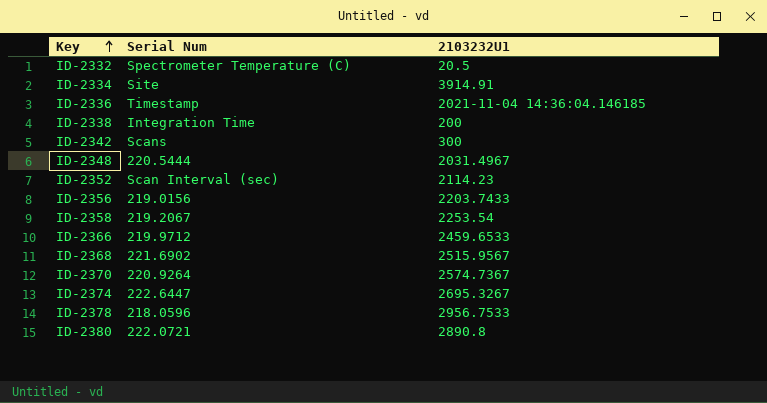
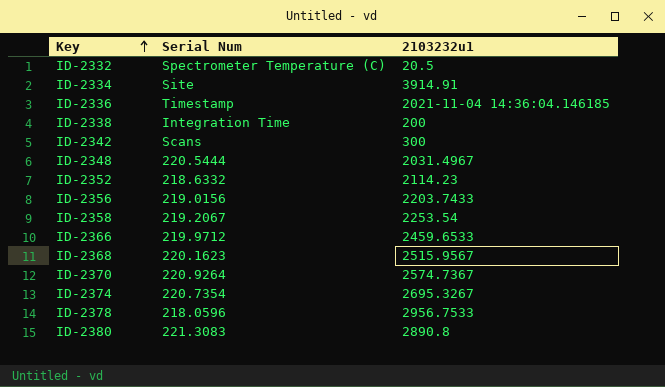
column name: 2103232U1 -> 2103232u1
ID-2352 | Serial Num: Scan Interval (sec) -> 218.6332
ID-2368 | Serial Num: 221.6902 -> 220.1623
ID-2374 | Serial Num: 222.6447 -> 220.7354
ID-2380 | Serial Num: 222.0721 -> 221.3083

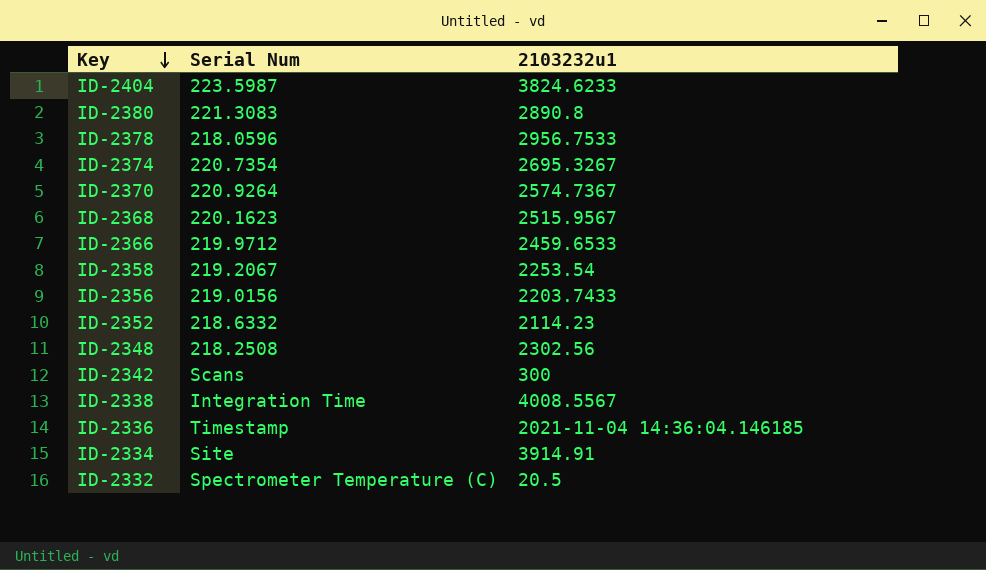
row order: Key ascending -> Key descending
row ID-2404: none -> 223.5987 | 3824.6233
ID-2348 | Serial Num: 220.5444 -> 218.2508
ID-2348 | 2103232u1: 2031.4967 -> 2302.56
ID-2338 | 2103232u1: 200 -> 4008.5567

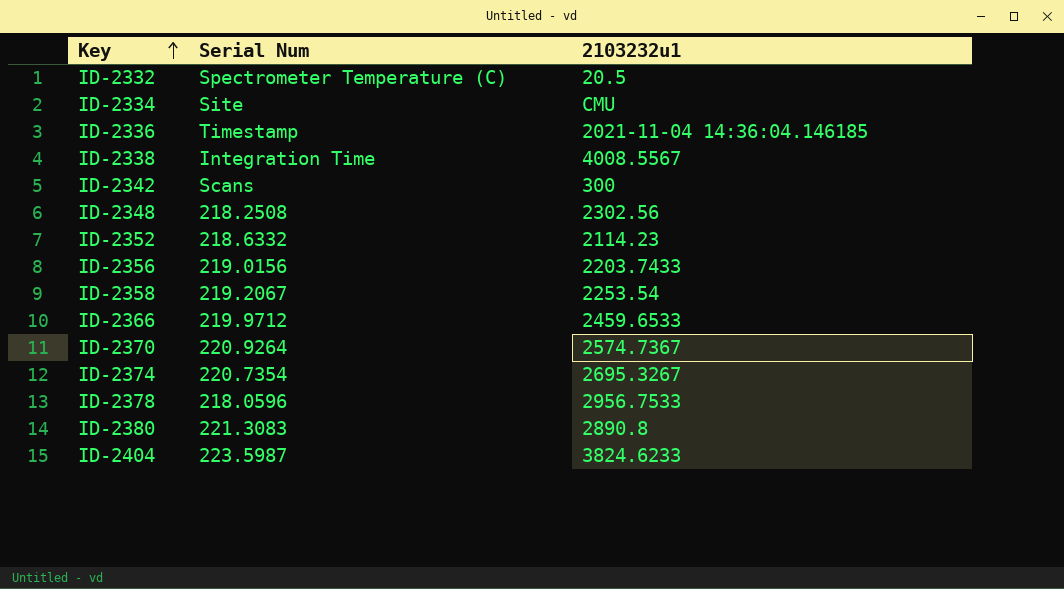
row order: Key descending -> Key ascending
row ID-2368: 220.1623 | 2515.9567 -> none
ID-2334 | 2103232u1: 3914.91 -> CMU

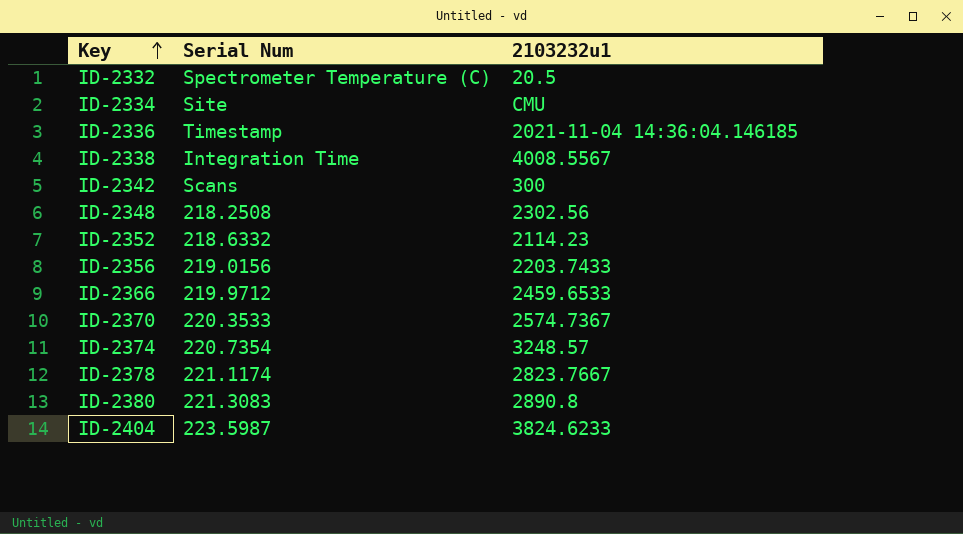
row ID-2358: 219.2067 | 2253.54 -> none
ID-2370 | Serial Num: 220.9264 -> 220.3533
ID-2374 | 2103232u1: 2695.3267 -> 3248.57
ID-2378 | Serial Num: 218.0596 -> 221.1174
ID-2378 | 2103232u1: 2956.7533 -> 2823.7667

